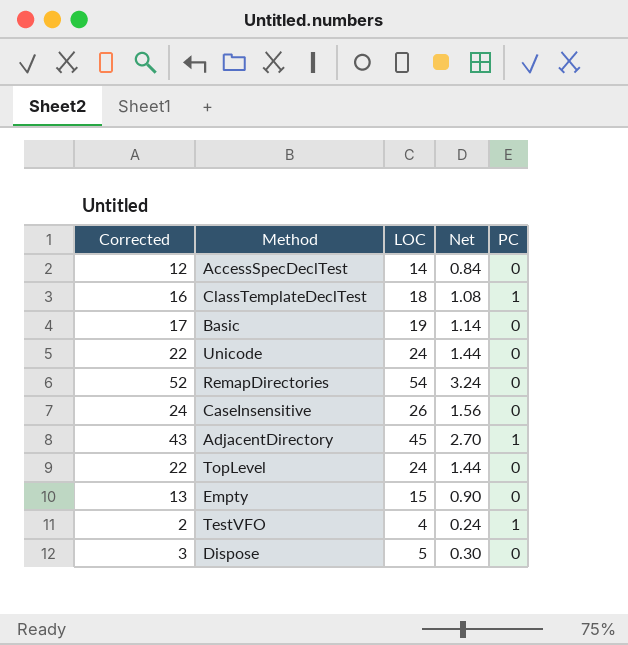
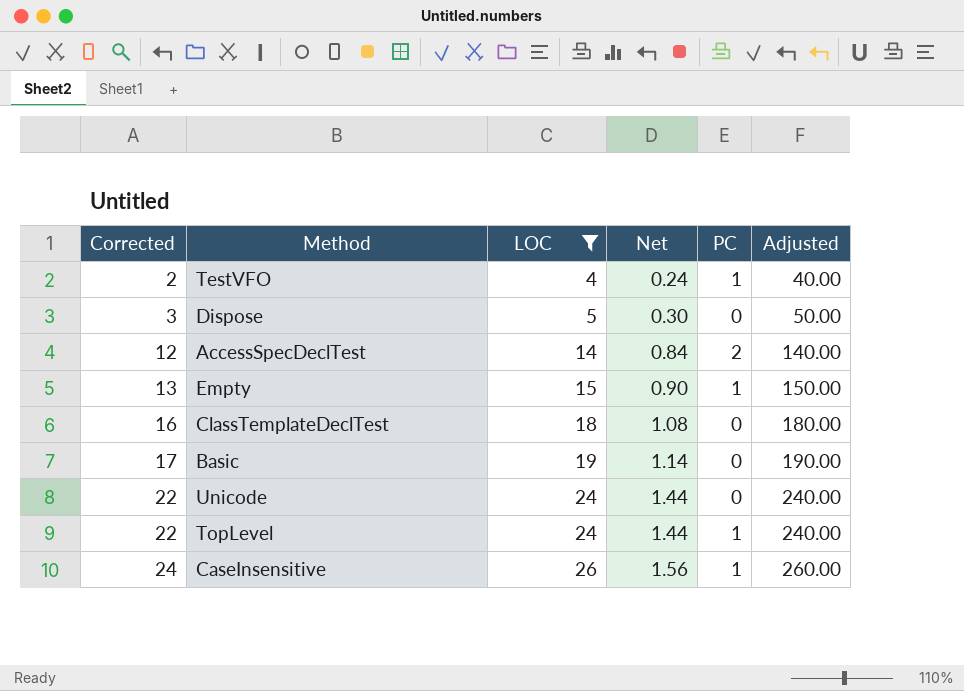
filter: none -> LOC <= 26
row order: none -> Corrected ascending
column Adjusted | formula: none -> [LOC] * 10
AccessSpecDeclTest | PC: 0 -> 2
Empty | PC: 0 -> 1
ClassTemplateDeclTest | PC: 1 -> 0
TopLevel | PC: 0 -> 1
CaseInsensitive | PC: 0 -> 1

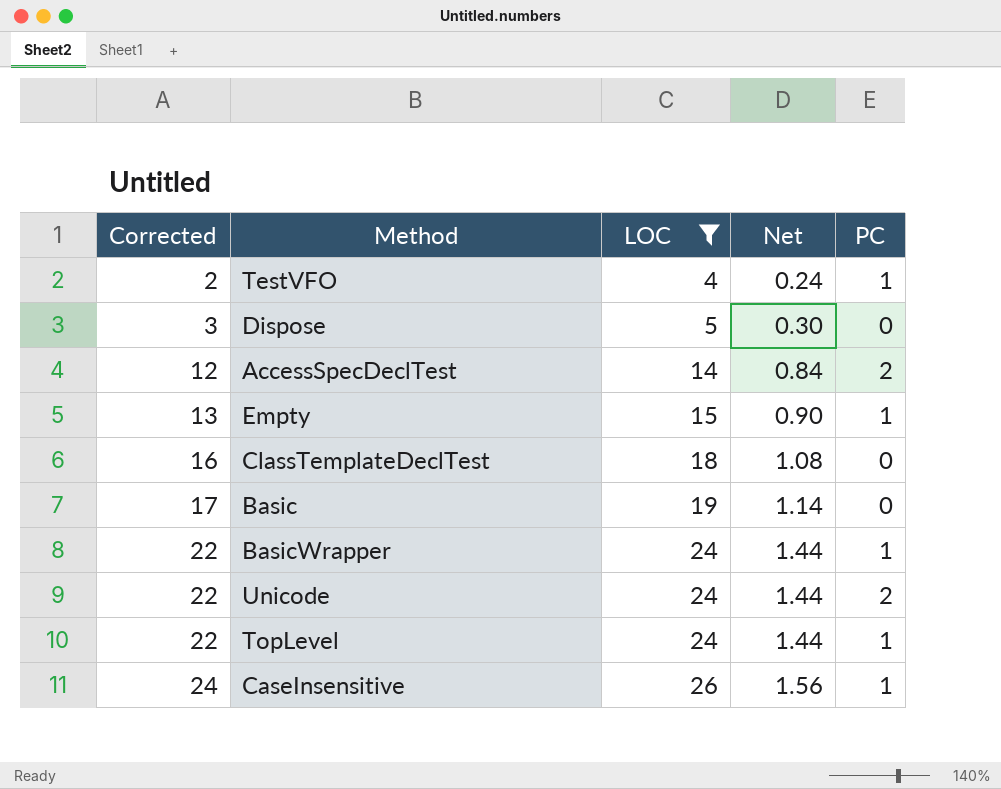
column Adjusted | formula: [LOC] * 10 -> none
row BasicWrapper: none -> 22 | 24 | 1.44 | 1
Unicode | PC: 0 -> 2

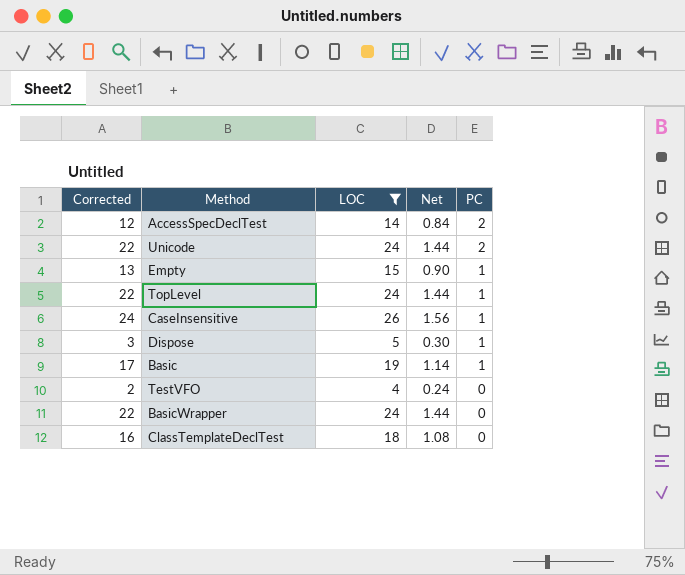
row order: Corrected ascending -> PC descending
Dispose | PC: 0 -> 1
Basic | PC: 0 -> 1
TestVFO | PC: 1 -> 0
BasicWrapper | PC: 1 -> 0

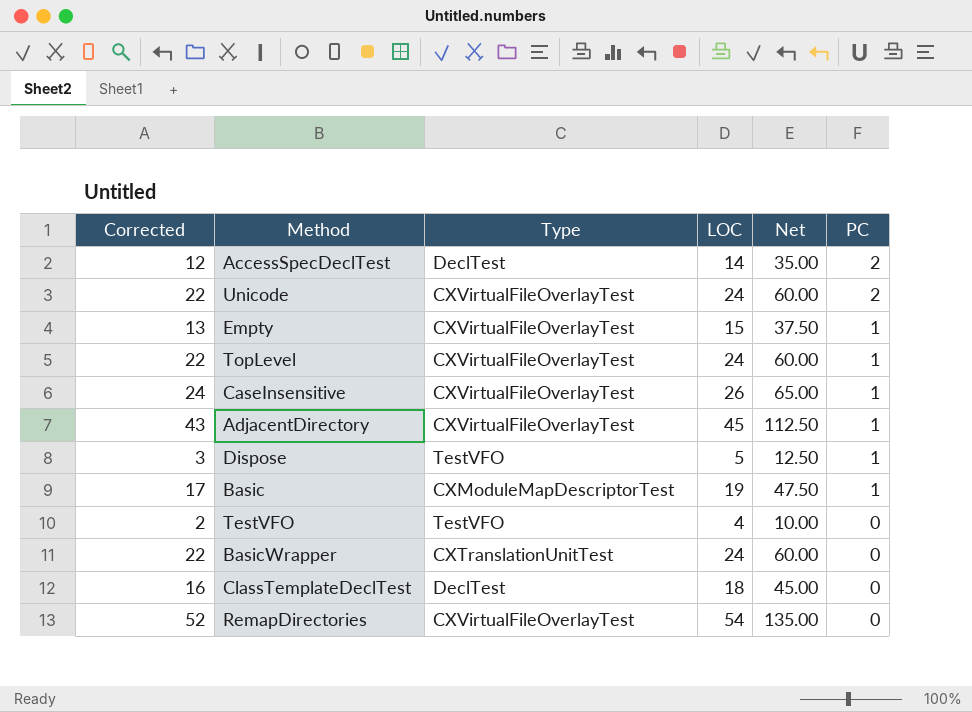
filter: LOC <= 26 -> none
column Type | position: none -> 3
column Net | formula: [LOC] * 0.06 -> [LOC] * 2.5

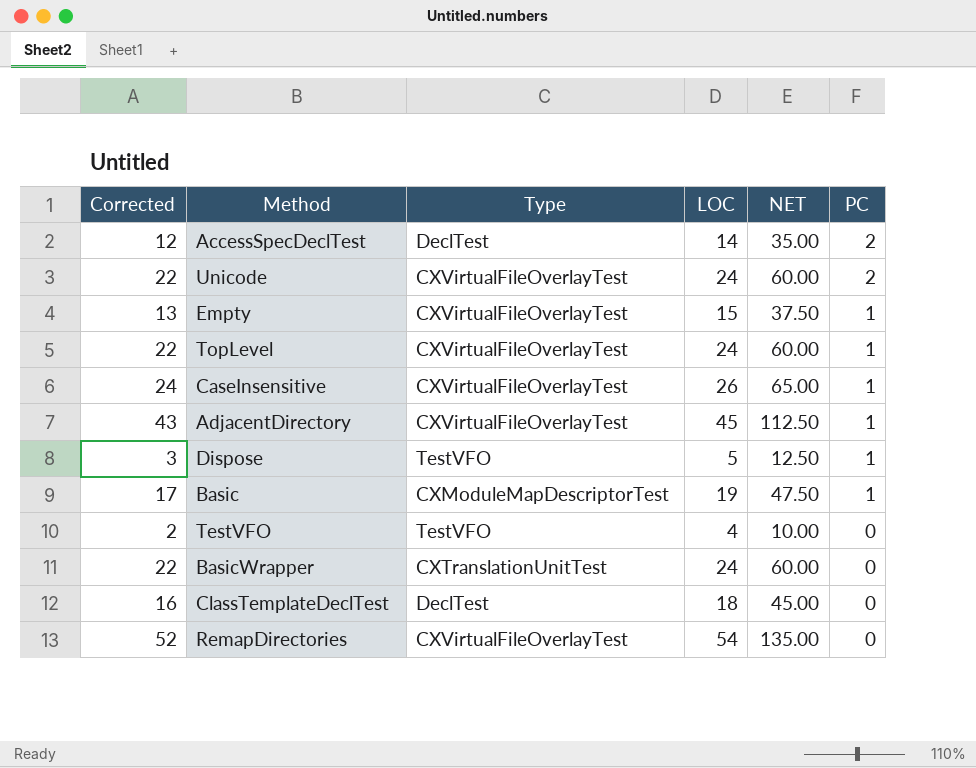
column name: Net -> NET

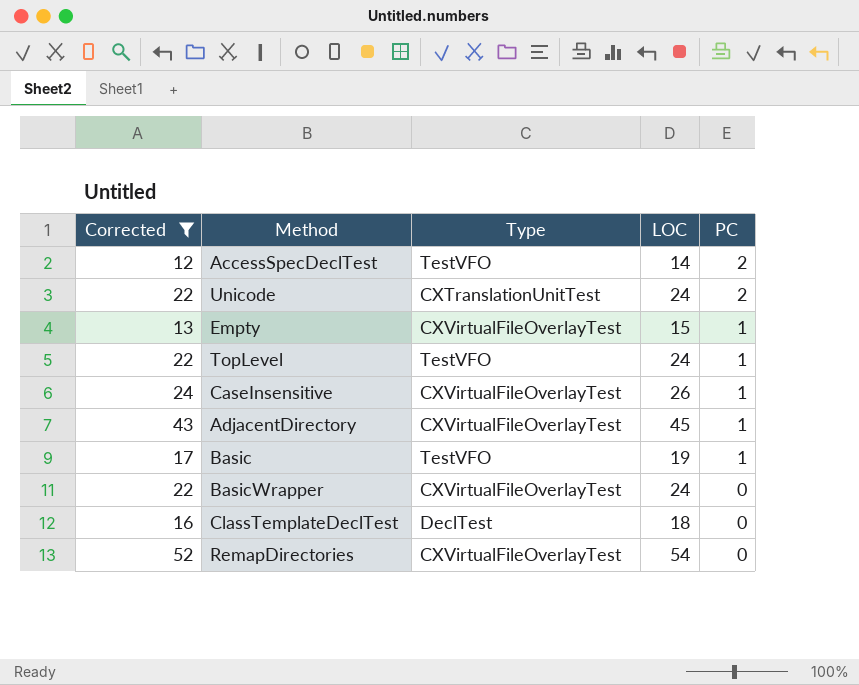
filter: none -> Corrected >= 12
column NET | formula: [LOC] * 2.5 -> none
AccessSpecDeclTest | Type: DeclTest -> TestVFO
Unicode | Type: CXVirtualFileOverlayTest -> CXTranslationUnitTest
TopLevel | Type: CXVirtualFileOverlayTest -> TestVFO
Basic | Type: CXModuleMapDescriptorTest -> TestVFO
BasicWrapper | Type: CXTranslationUnitTest -> CXVirtualFileOverlayTest

